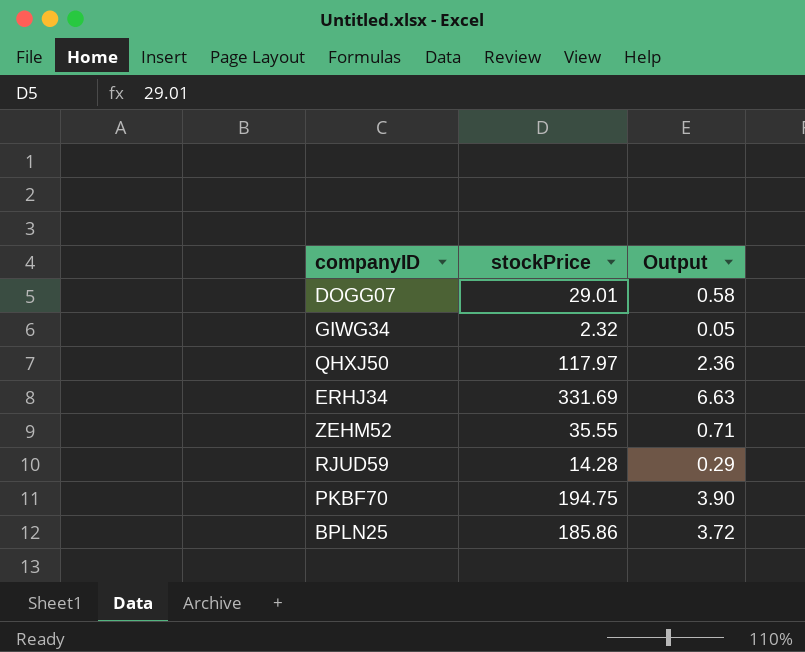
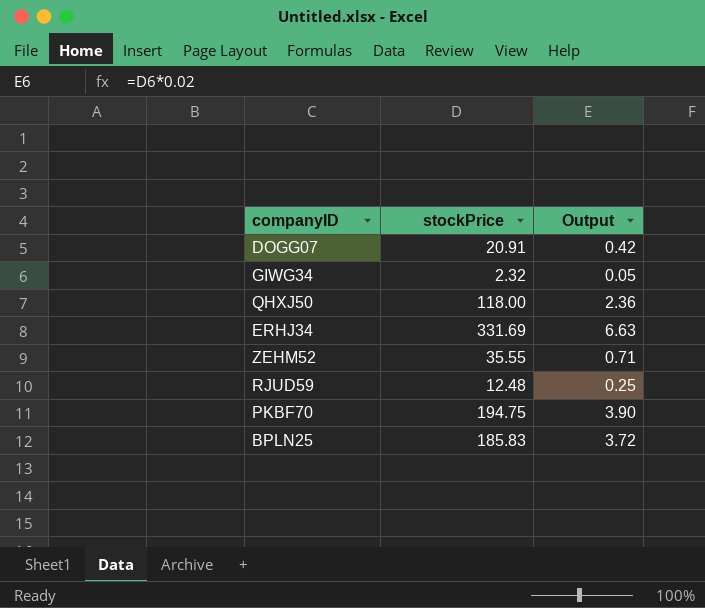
DOGG07 | stockPrice: 29.01 -> 20.91
DOGG07 | Output: 0.58 -> 0.42
QHXJ50 | stockPrice: 117.97 -> 118.00
RJUD59 | stockPrice: 14.28 -> 12.48
RJUD59 | Output: 0.29 -> 0.25
BPLN25 | stockPrice: 185.86 -> 185.83

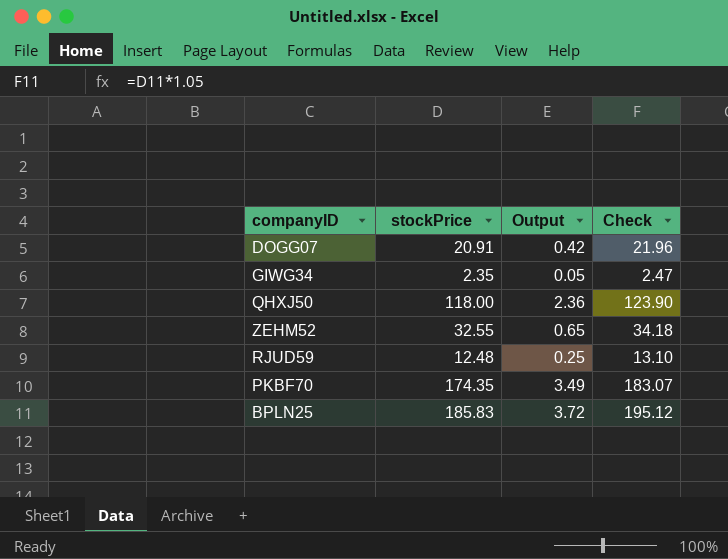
column Check | formula: none -> [stockPrice] * 1.05
row ERHJ34: 331.69 | 6.63 -> none
GIWG34 | stockPrice: 2.32 -> 2.35
ZEHM52 | stockPrice: 35.55 -> 32.55
ZEHM52 | Output: 0.71 -> 0.65
PKBF70 | stockPrice: 194.75 -> 174.35
PKBF70 | Output: 3.90 -> 3.49

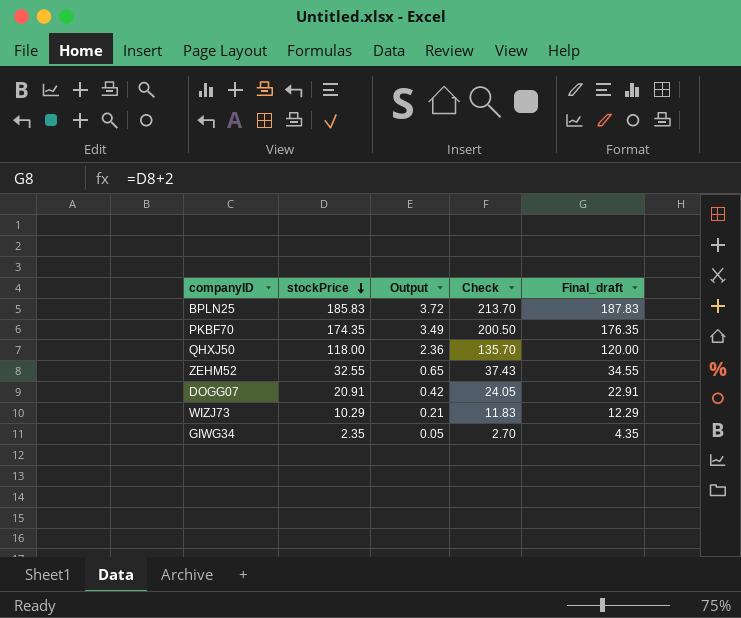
row order: none -> stockPrice descending
column Check | formula: [stockPrice] * 1.05 -> [stockPrice] * 1.15
column Final_draft | formula: none -> [stockPrice] + 2
row RJUD59: 12.48 | 0.25 | 13.10 -> none
row WIZJ73: none -> 10.29 | 0.21 | 11.83 | 12.29

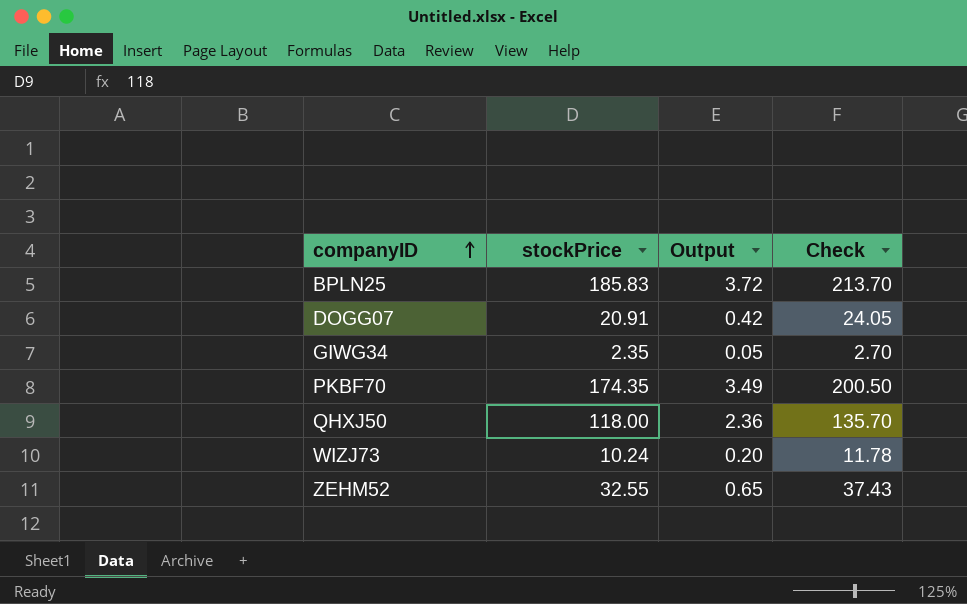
row order: stockPrice descending -> companyID ascending
column Final_draft | formula: [stockPrice] + 2 -> none
WIZJ73 | stockPrice: 10.29 -> 10.24
WIZJ73 | Output: 0.21 -> 0.20
WIZJ73 | Check: 11.83 -> 11.78

